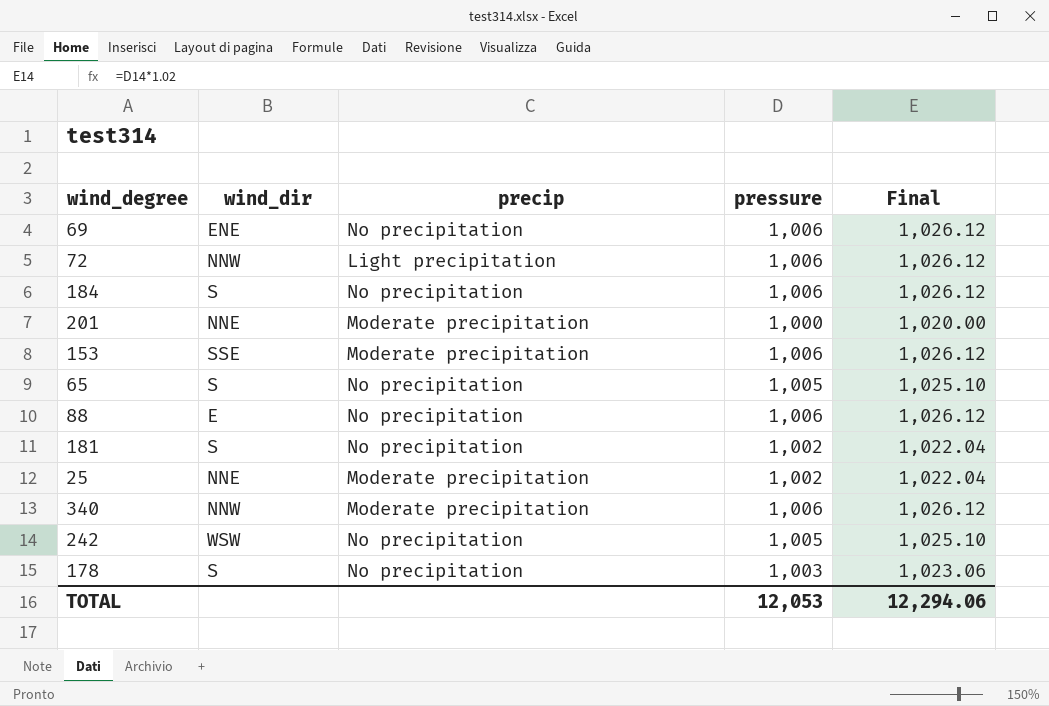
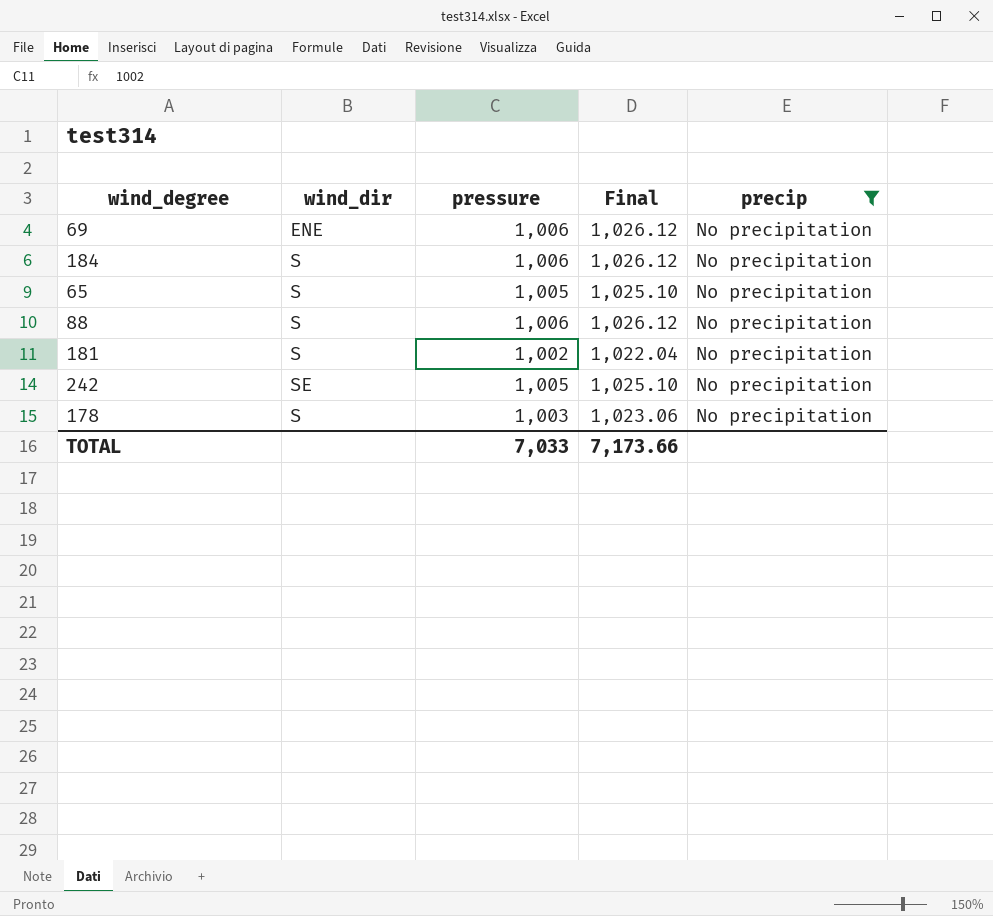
filter: none -> precip = No precipitation
column precip | position: 3 -> 5
88 | wind_dir: E -> S
242 | wind_dir: WSW -> SE
TOTAL | pressure: 12,053 -> 7,033
TOTAL | Final: 12,294.06 -> 7,173.66

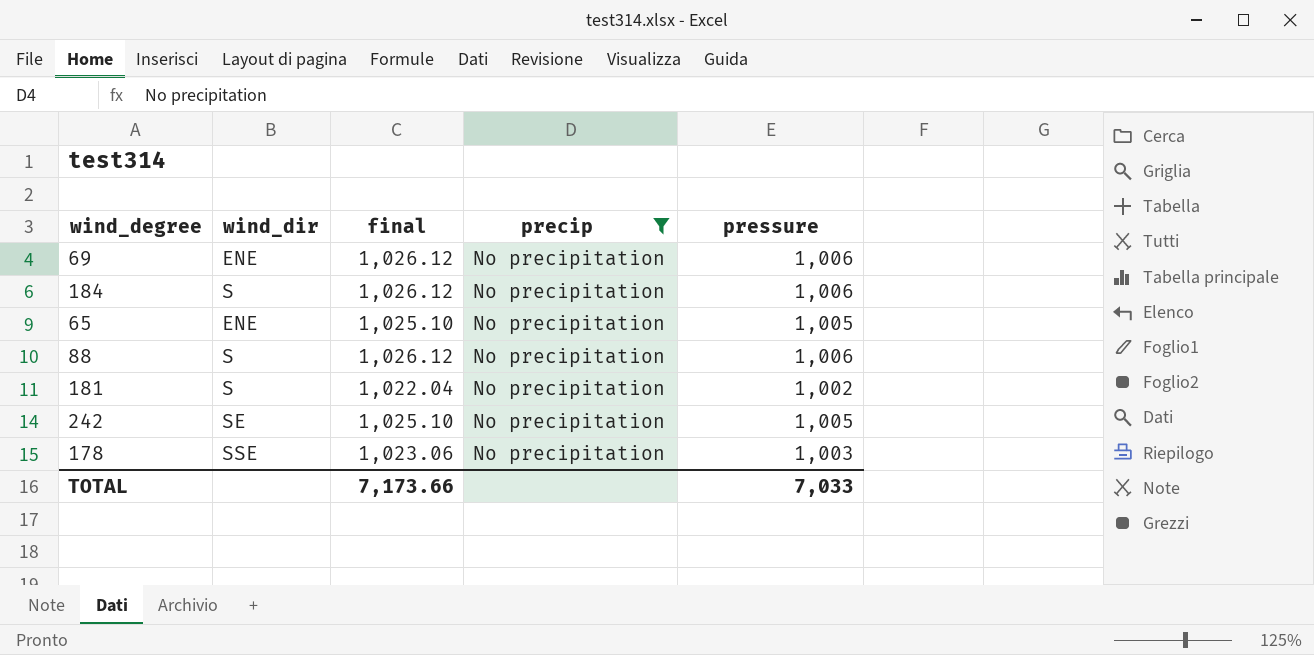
column name: Final -> final
column pressure | position: 3 -> 5
65 | wind_dir: S -> ENE
178 | wind_dir: S -> SSE

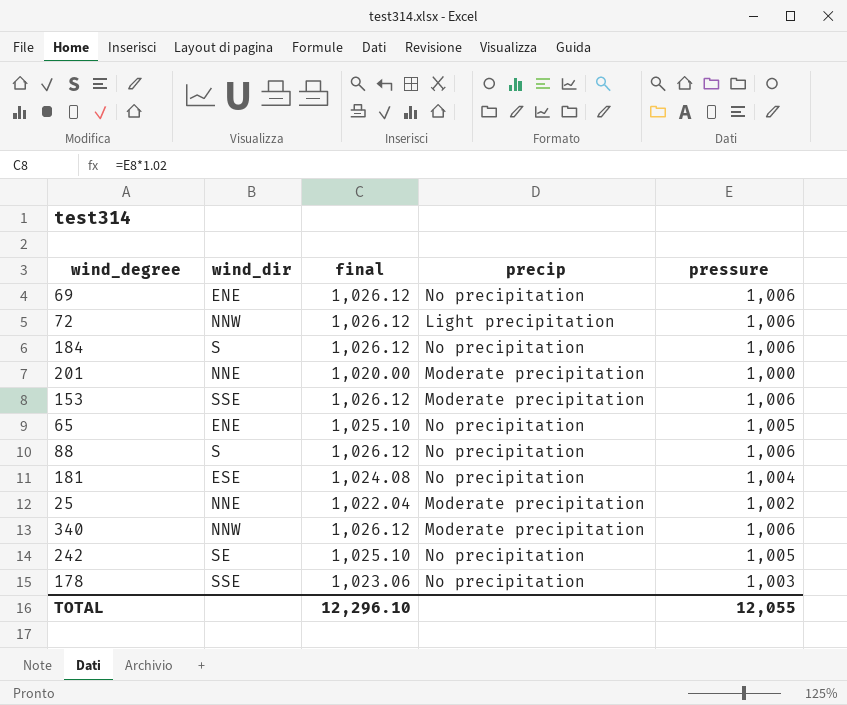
filter: precip = No precipitation -> none
181 | wind_dir: S -> ESE
181 | final: 1,022.04 -> 1,024.08
181 | pressure: 1,002 -> 1,004
TOTAL | final: 7,173.66 -> 12,296.10
TOTAL | pressure: 7,033 -> 12,055

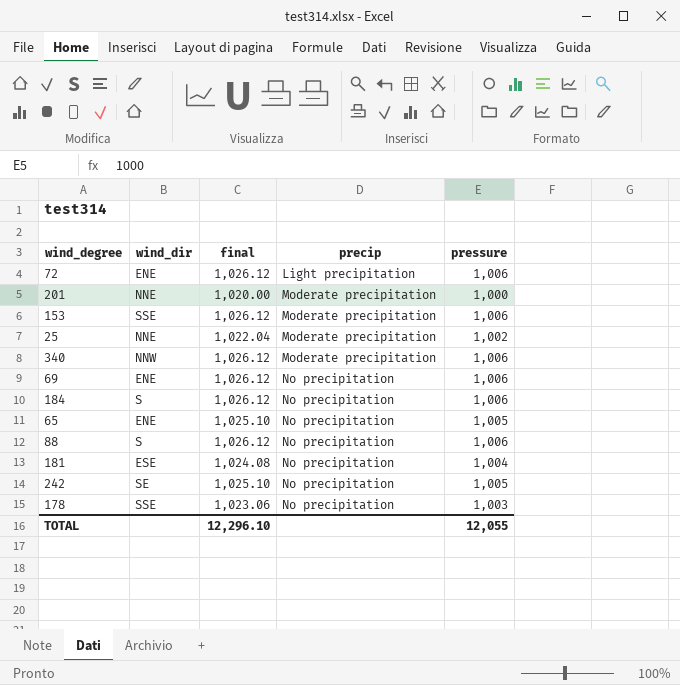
row order: none -> precip ascending
72 | wind_dir: NNW -> ENE

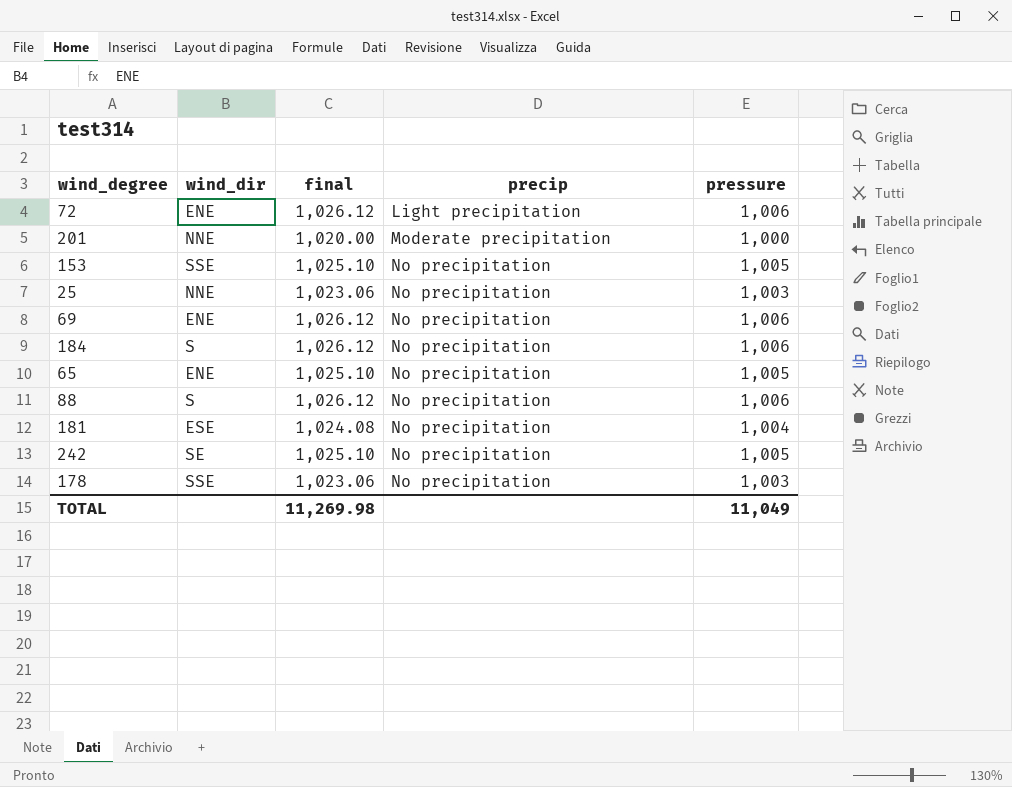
row 340: NNW | 1,026.12 | Moderate precipitation | 1,006 -> none
153 | final: 1,026.12 -> 1,025.10
153 | precip: Moderate precipitation -> No precipitation
153 | pressure: 1,006 -> 1,005
25 | final: 1,022.04 -> 1,023.06
25 | precip: Moderate precipitation -> No precipitation
25 | pressure: 1,002 -> 1,003
TOTAL | final: 12,296.10 -> 11,269.98
TOTAL | pressure: 12,055 -> 11,049

